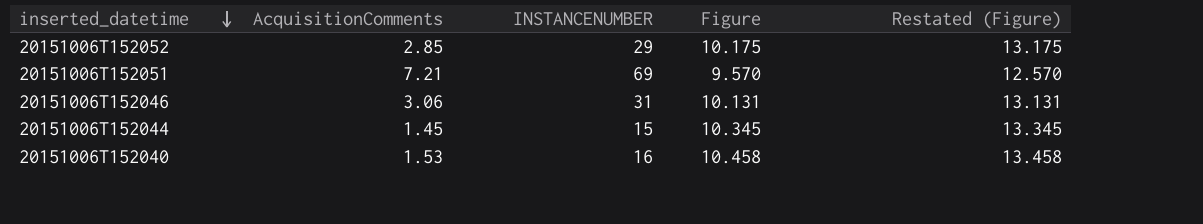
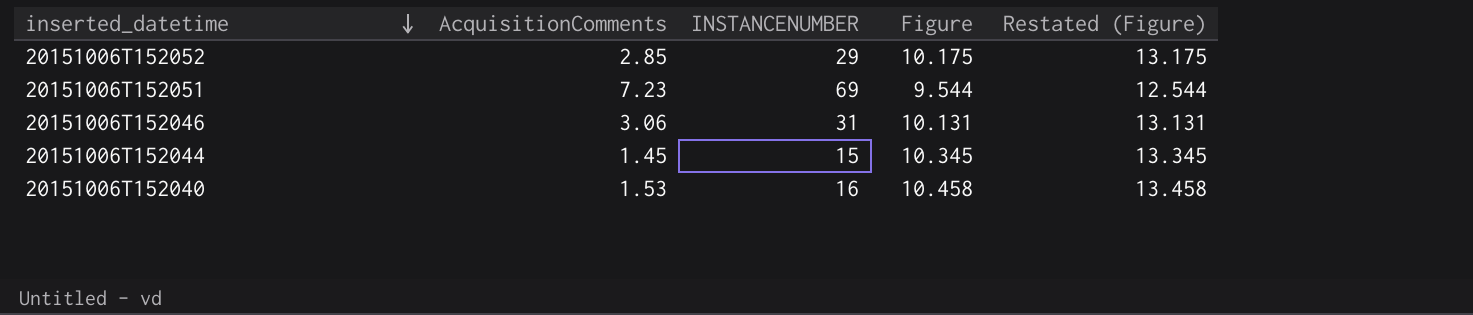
20151006T152051 | AcquisitionComments: 7.21 -> 7.23
20151006T152051 | Figure: 9.570 -> 9.544
20151006T152051 | Restated (Figure): 12.570 -> 12.544

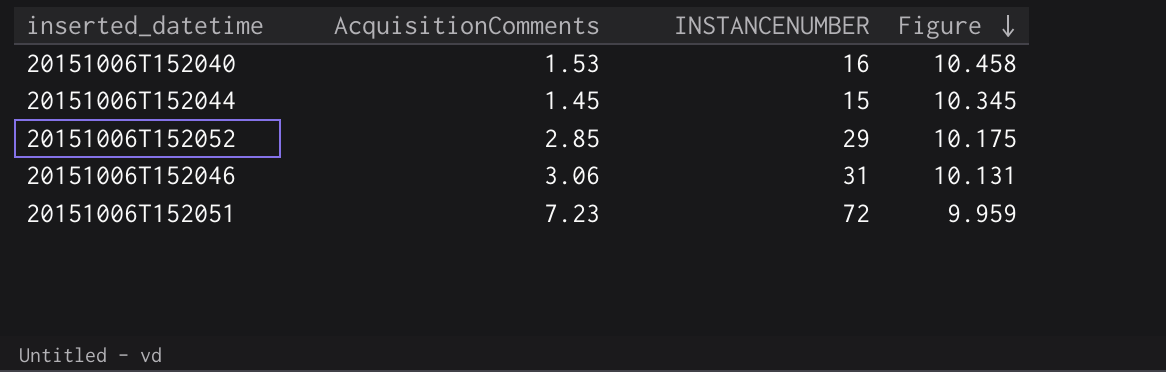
row order: inserted_datetime descending -> Figure descending
column Restated (Figure) | formula: [Figure] + 3 -> none
20151006T152051 | INSTANCENUMBER: 69 -> 72
20151006T152051 | Figure: 9.544 -> 9.959

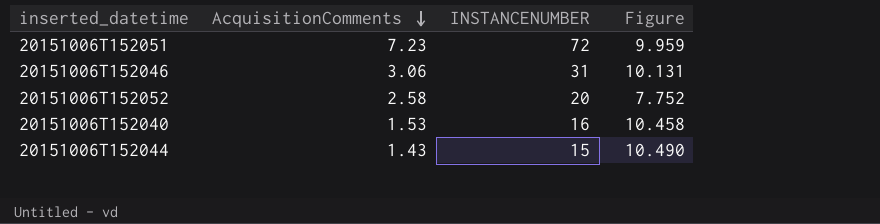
row order: Figure descending -> AcquisitionComments descending
20151006T152052 | AcquisitionComments: 2.85 -> 2.58
20151006T152052 | INSTANCENUMBER: 29 -> 20
20151006T152052 | Figure: 10.175 -> 7.752
20151006T152044 | AcquisitionComments: 1.45 -> 1.43
20151006T152044 | Figure: 10.345 -> 10.490

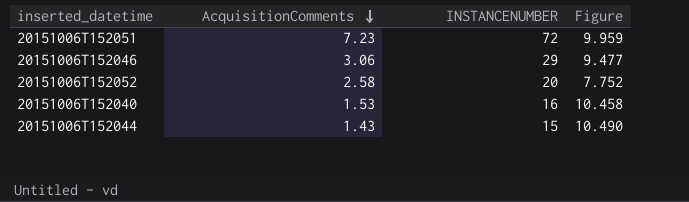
20151006T152046 | INSTANCENUMBER: 31 -> 29
20151006T152046 | Figure: 10.131 -> 9.477

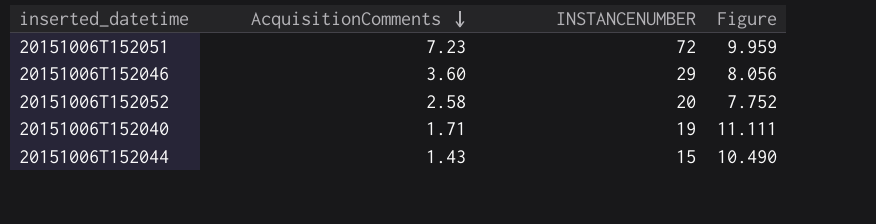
20151006T152046 | AcquisitionComments: 3.06 -> 3.60
20151006T152046 | Figure: 9.477 -> 8.056
20151006T152040 | AcquisitionComments: 1.53 -> 1.71
20151006T152040 | INSTANCENUMBER: 16 -> 19
20151006T152040 | Figure: 10.458 -> 11.111

